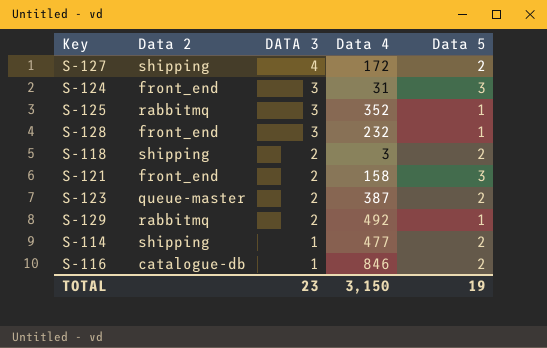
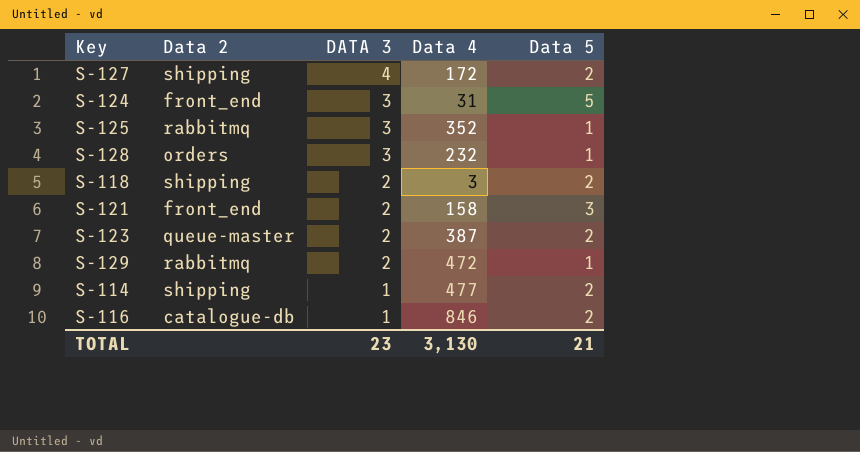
S-124 | Data 5: 3 -> 5
S-128 | Data 2: front_end -> orders
S-129 | Data 4: 492 -> 472
TOTAL | Data 4: 3,150 -> 3,130
TOTAL | Data 5: 19 -> 21

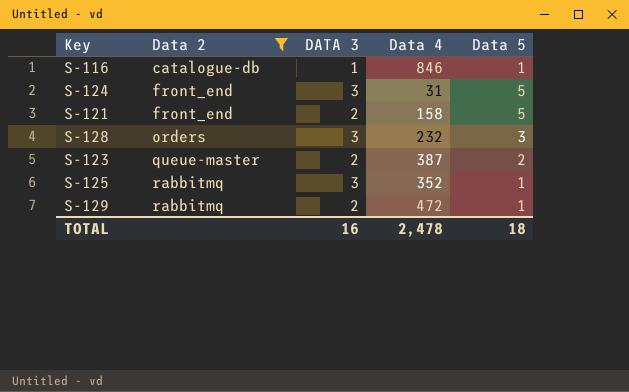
filter: none -> Data 2 != shipping
row order: DATA 3 descending -> Data 2 ascending
S-116 | Data 5: 2 -> 1
S-121 | Data 5: 3 -> 5
S-128 | Data 5: 1 -> 3
TOTAL | DATA 3: 23 -> 16
TOTAL | Data 4: 3,130 -> 2,478
TOTAL | Data 5: 21 -> 18

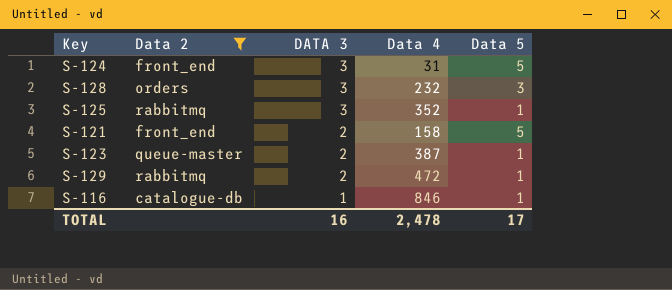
row order: Data 2 ascending -> DATA 3 descending
S-123 | Data 5: 2 -> 1
TOTAL | Data 5: 18 -> 17

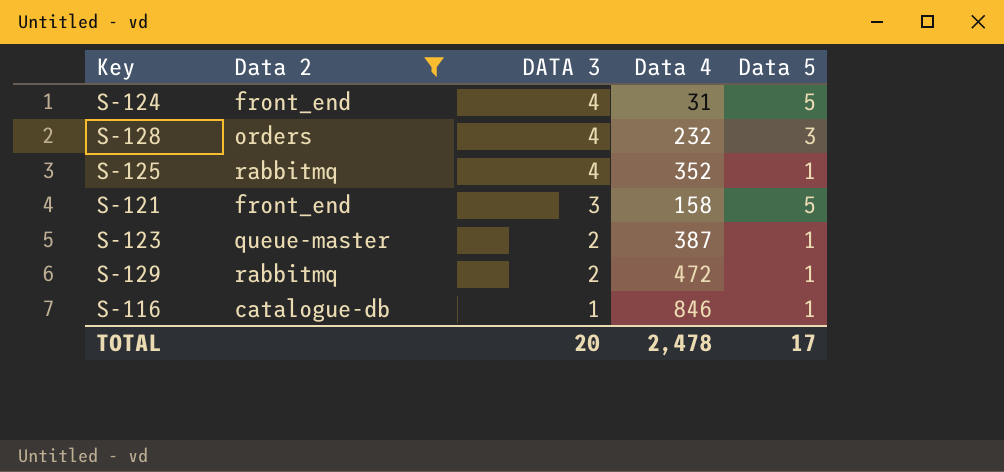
S-124 | DATA 3: 3 -> 4
S-128 | DATA 3: 3 -> 4
S-125 | DATA 3: 3 -> 4
S-121 | DATA 3: 2 -> 3
TOTAL | DATA 3: 16 -> 20

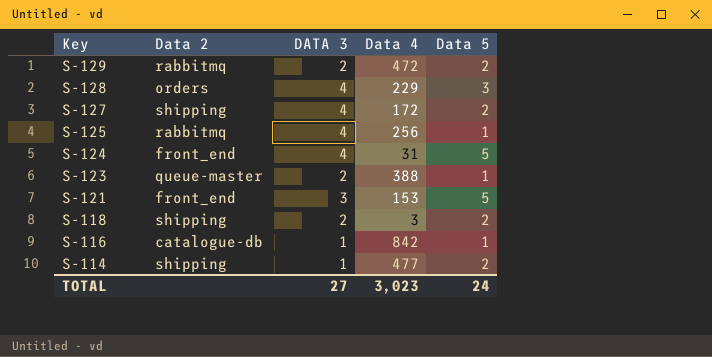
filter: Data 2 != shipping -> none
row order: DATA 3 descending -> Key descending
S-129 | Data 5: 1 -> 2
S-128 | Data 4: 232 -> 229
S-125 | Data 4: 352 -> 256
S-123 | Data 4: 387 -> 388
S-121 | Data 4: 158 -> 153
S-116 | Data 4: 846 -> 842
TOTAL | DATA 3: 20 -> 27
TOTAL | Data 4: 2,478 -> 3,023
TOTAL | Data 5: 17 -> 24

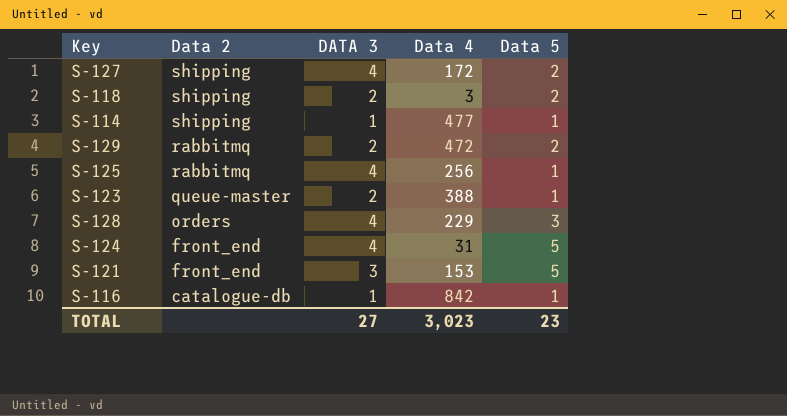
row order: Key descending -> Data 2 descending
S-114 | Data 5: 2 -> 1
TOTAL | Data 5: 24 -> 23

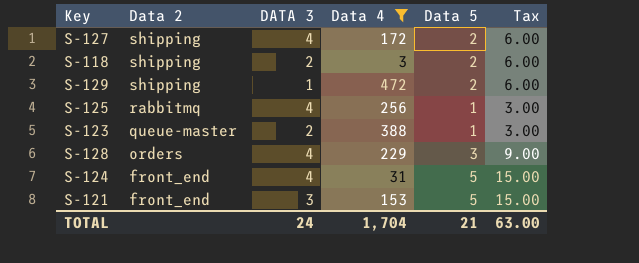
filter: none -> Data 4 <= 472
column Tax | formula: none -> [Data 5] * 3
S-129 | Data 2: rabbitmq -> shipping
S-129 | DATA 3: 2 -> 1
TOTAL | DATA 3: 27 -> 24
TOTAL | Data 4: 3,023 -> 1,704
TOTAL | Data 5: 23 -> 21

